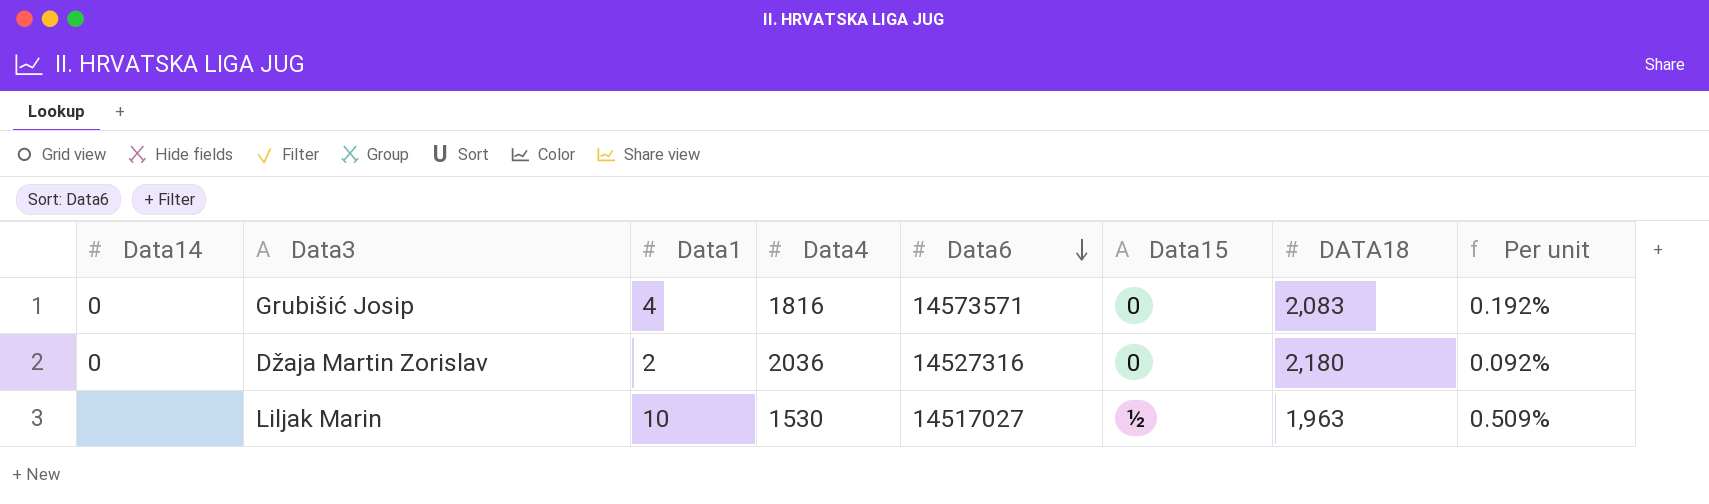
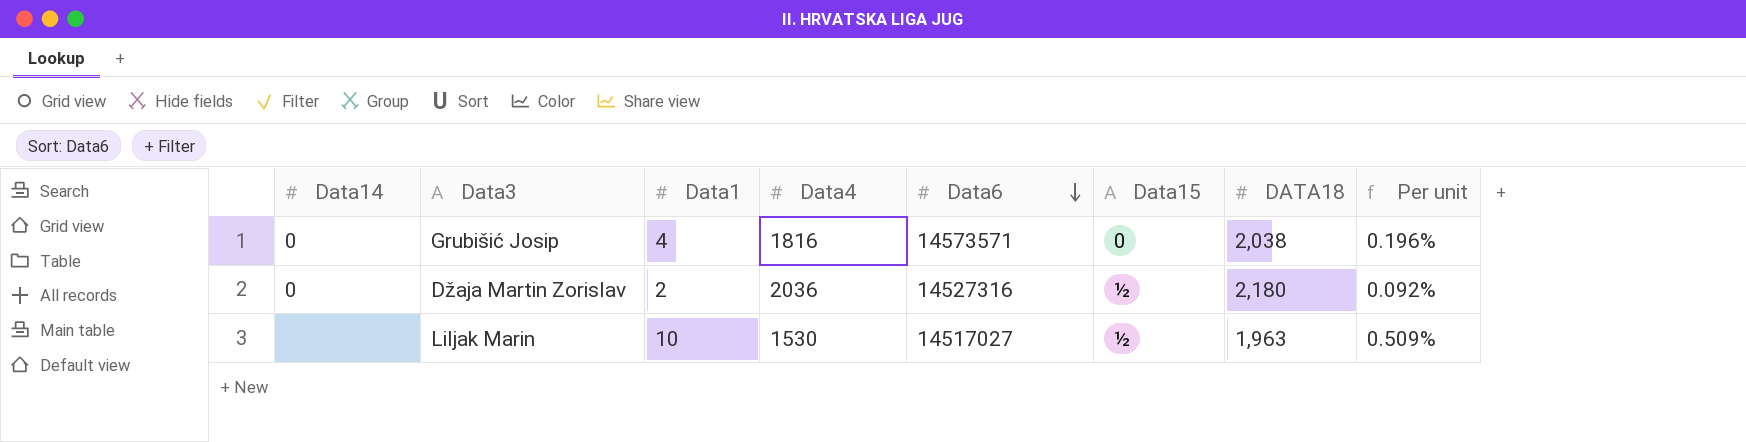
Grubišić Josip | DATA18: 2,083 -> 2,038
Grubišić Josip | Per unit: 0.192% -> 0.196%
Džaja Martin Zorislav | Data15: 0 -> ½

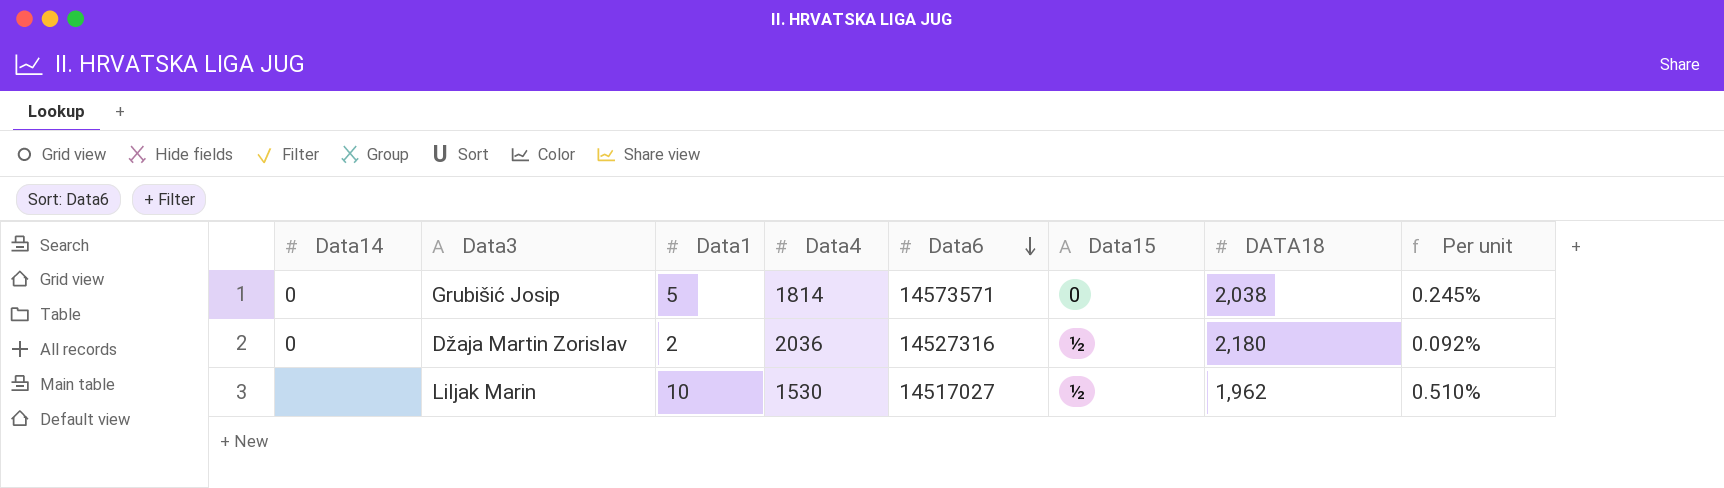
Grubišić Josip | Data1: 4 -> 5
Grubišić Josip | Data4: 1816 -> 1814
Grubišić Josip | Per unit: 0.196% -> 0.245%
Liljak Marin | DATA18: 1,963 -> 1,962
Liljak Marin | Per unit: 0.509% -> 0.510%

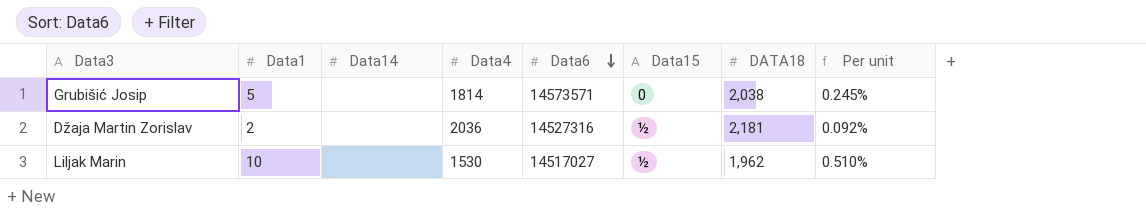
column Data14 | position: 1 -> 3
Grubišić Josip | Data14: 0 -> none
Džaja Martin Zorislav | Data14: 0 -> none
Džaja Martin Zorislav | DATA18: 2,180 -> 2,181

